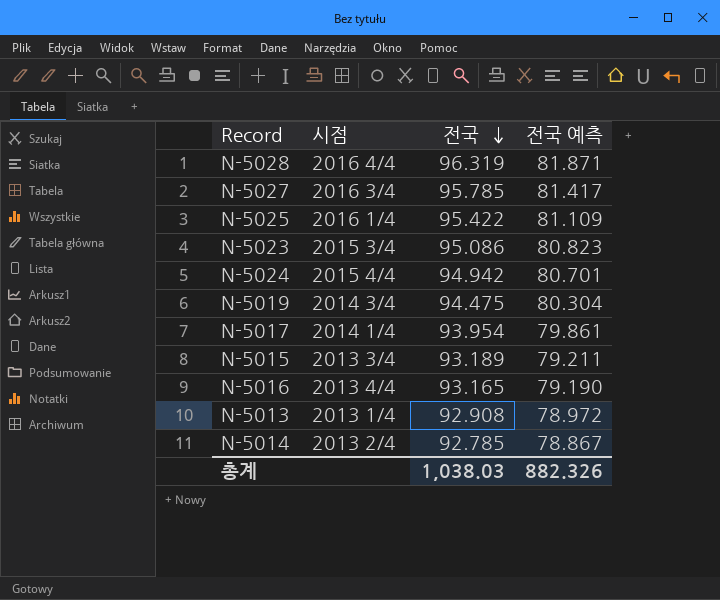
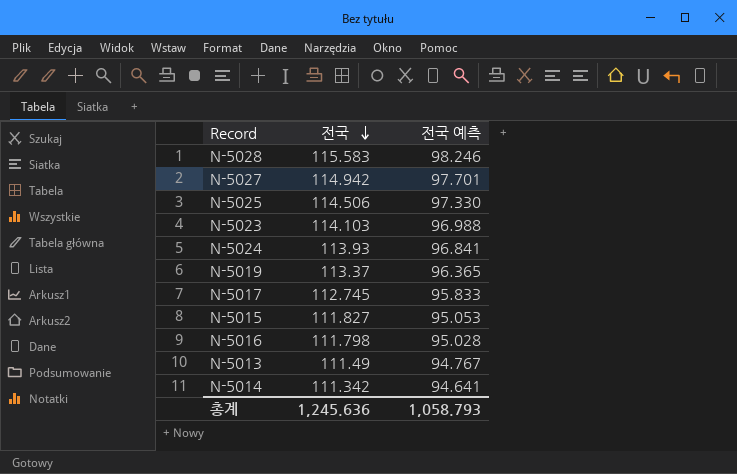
column 시점 | position: 2 -> none
N-5028 | 전국: 96.319 -> 115.583
N-5028 | 전국 예측: 81.871 -> 98.246
N-5027 | 전국: 95.785 -> 114.942
N-5027 | 전국 예측: 81.417 -> 97.701
N-5025 | 전국: 95.422 -> 114.506
N-5025 | 전국 예측: 81.109 -> 97.330
N-5023 | 전국: 95.086 -> 114.103
N-5023 | 전국 예측: 80.823 -> 96.988
N-5024 | 전국: 94.942 -> 113.93
N-5024 | 전국 예측: 80.701 -> 96.841
N-5019 | 전국: 94.475 -> 113.37
N-5019 | 전국 예측: 80.304 -> 96.365
N-5017 | 전국: 93.954 -> 112.745
N-5017 | 전국 예측: 79.861 -> 95.833
N-5015 | 전국: 93.189 -> 111.827
N-5015 | 전국 예측: 79.211 -> 95.053
N-5016 | 전국: 93.165 -> 111.798
N-5016 | 전국 예측: 79.190 -> 95.028
N-5013 | 전국: 92.908 -> 111.49
N-5013 | 전국 예측: 78.972 -> 94.767
N-5014 | 전국: 92.785 -> 111.342
N-5014 | 전국 예측: 78.867 -> 94.641
총계 | 전국: 1,038.03 -> 1,245.636
총계 | 전국 예측: 882.326 -> 1,058.793

